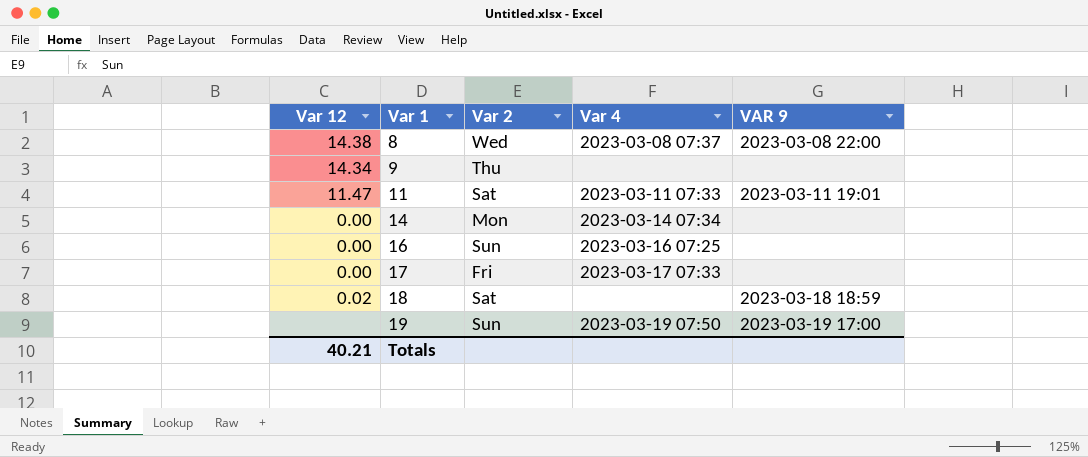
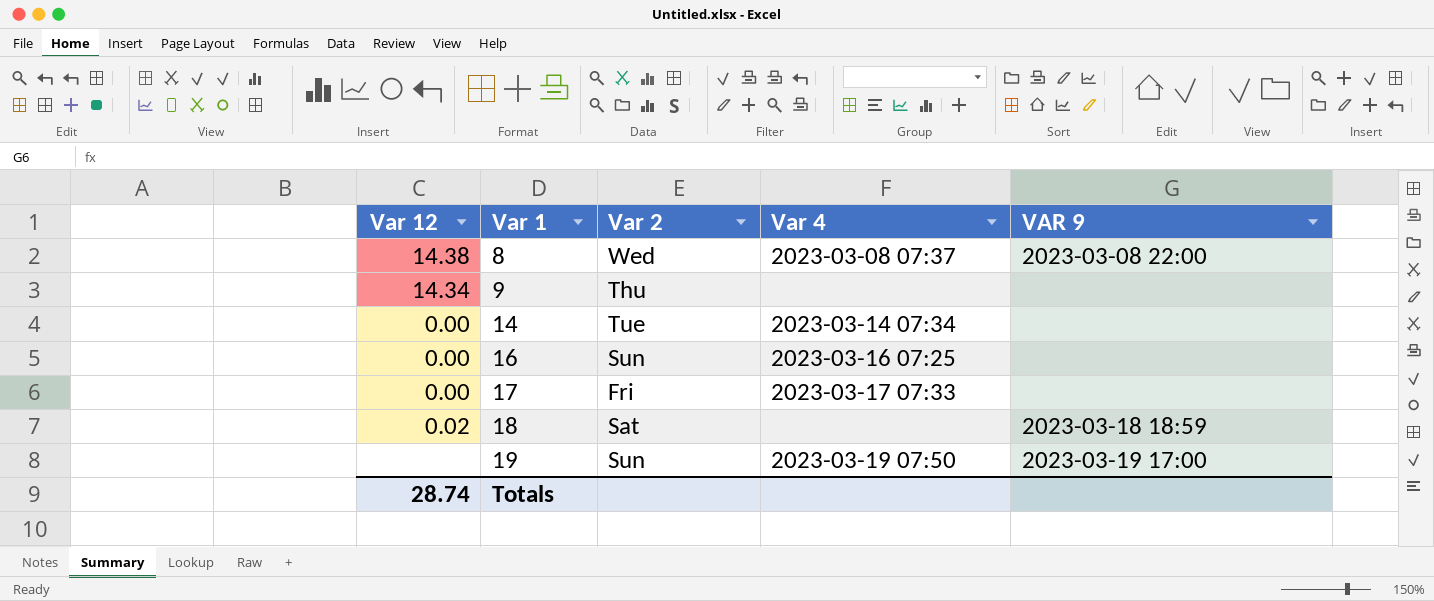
row 11: 11.47 | Sat | 2023-03-11 07:33 | 2023-03-11 19:01 -> none
14 | Var 2: Mon -> Tue
Totals | Var 12: 40.21 -> 28.74

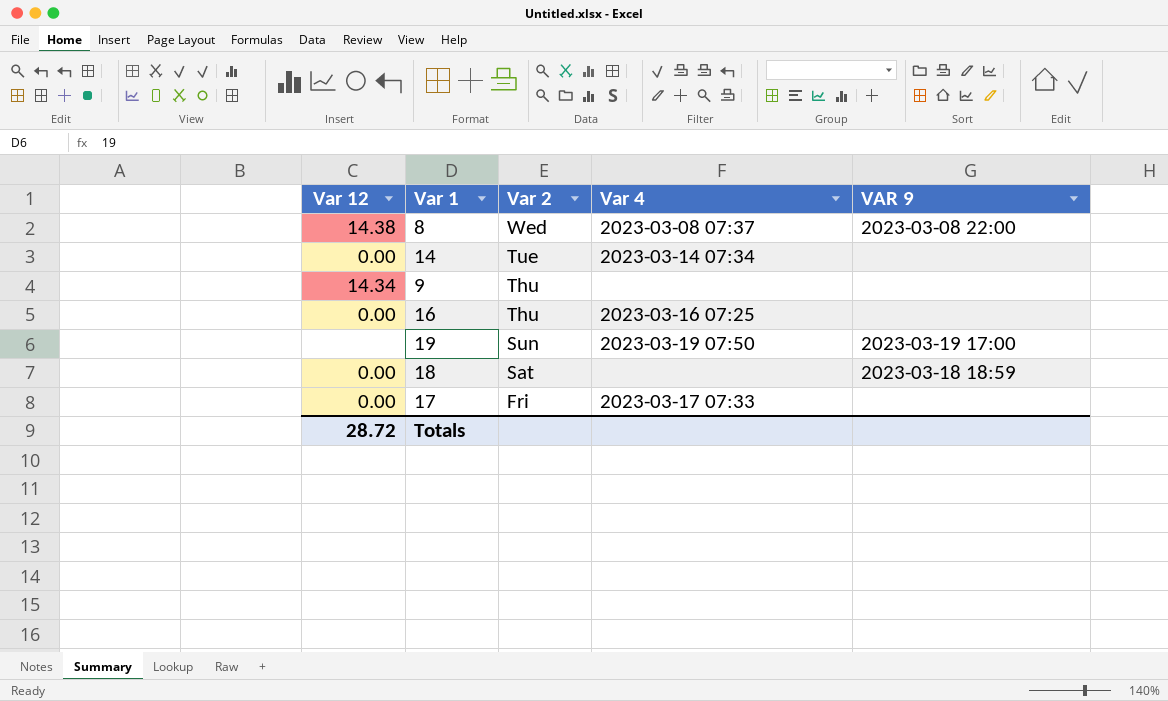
row order: Var 1 ascending -> Var 2 descending
16 | Var 2: Sun -> Thu
18 | Var 12: 0.02 -> 0.00
Totals | Var 12: 28.74 -> 28.72

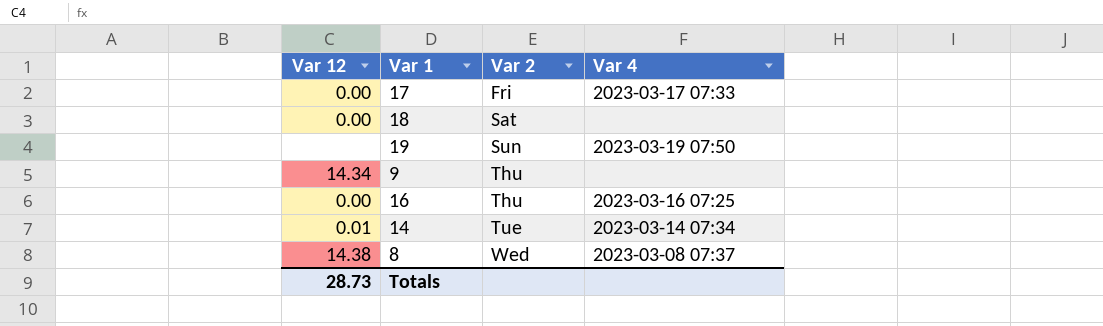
row order: Var 2 descending -> Var 2 ascending
column VAR 9 | position: 5 -> none
14 | Var 12: 0.00 -> 0.01
Totals | Var 12: 28.72 -> 28.73

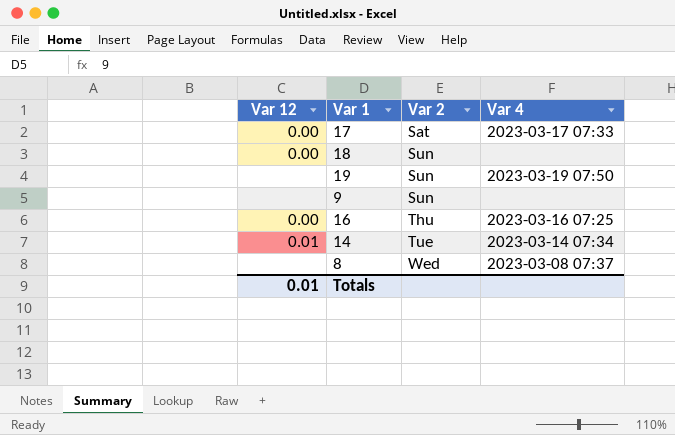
17 | Var 2: Fri -> Sat
18 | Var 2: Sat -> Sun
9 | Var 12: 14.34 -> none
9 | Var 2: Thu -> Sun
8 | Var 12: 14.38 -> none
Totals | Var 12: 28.73 -> 0.01

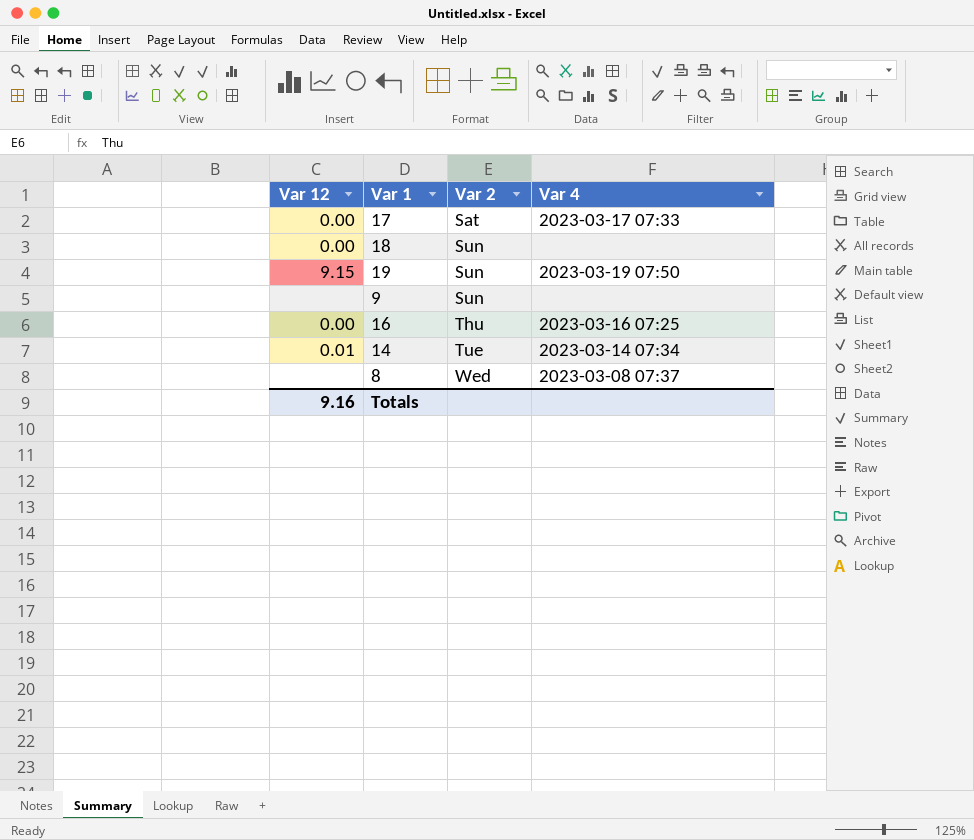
19 | Var 12: none -> 9.15
Totals | Var 12: 0.01 -> 9.16

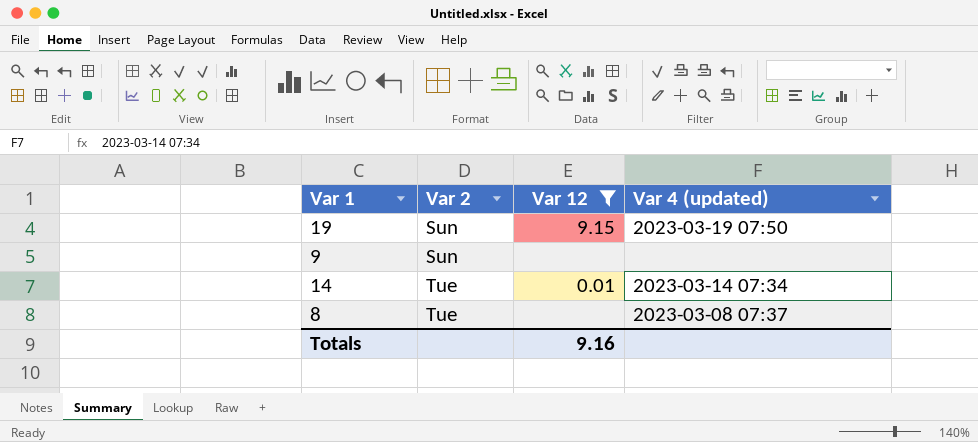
filter: none -> Var 12 != 0.00
column Var 12 | position: 1 -> 3
column name: Var 4 -> Var 4 (updated)
8 | Var 2: Wed -> Tue

